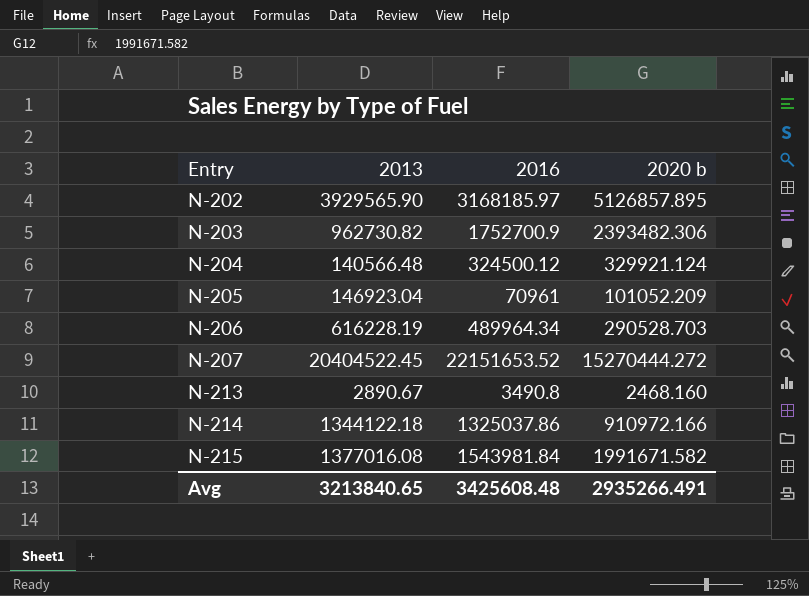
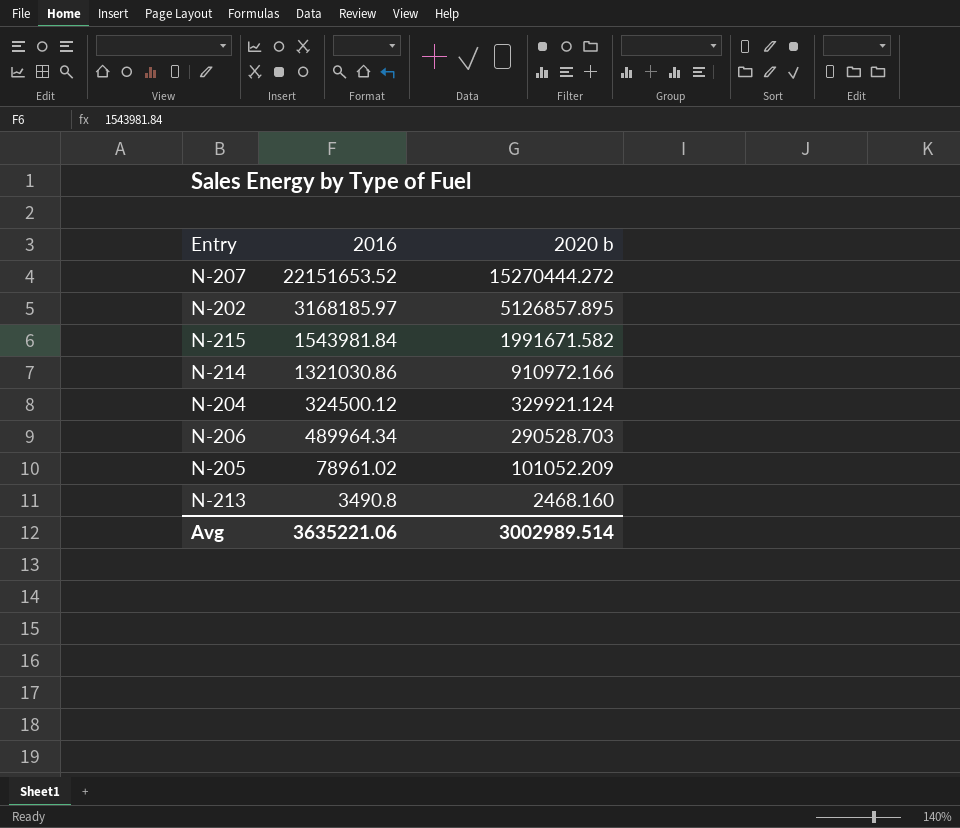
row order: Entry ascending -> 2020 b descending
column 2013 | position: 2 -> none
row N-203: 962730.82 | 1752700.9 | 2393482.306 -> none
N-214 | 2016: 1325037.86 -> 1321030.86
N-205 | 2016: 70961 -> 78961.02
Avg | 2016: 3425608.48 -> 3635221.06
Avg | 2020 b: 2935266.491 -> 3002989.514

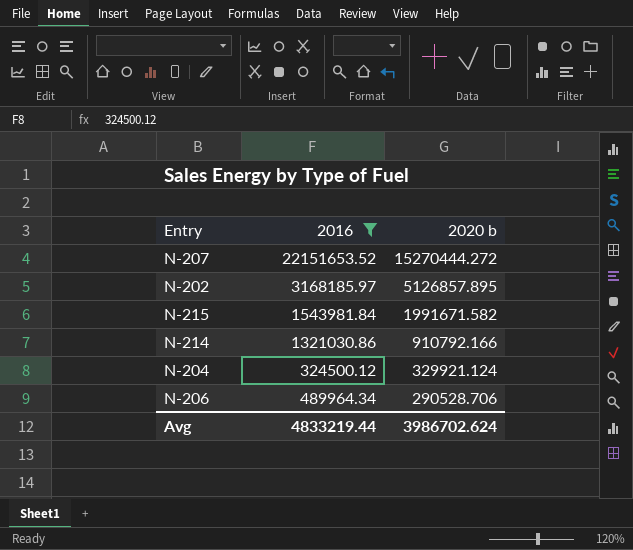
filter: none -> 2016 >= 324500.12
N-214 | 2020 b: 910972.166 -> 910792.166
N-206 | 2020 b: 290528.703 -> 290528.706
Avg | 2016: 3635221.06 -> 4833219.44
Avg | 2020 b: 3002989.514 -> 3986702.624

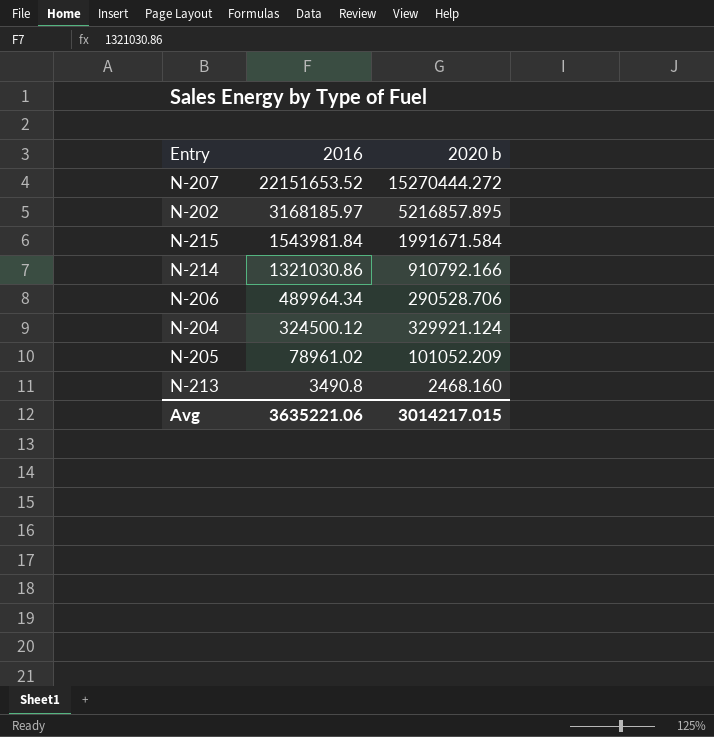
filter: 2016 >= 324500.12 -> none
row order: 2020 b descending -> 2016 descending
N-202 | 2020 b: 5126857.895 -> 5216857.895
N-215 | 2020 b: 1991671.582 -> 1991671.584
Avg | 2016: 4833219.44 -> 3635221.06
Avg | 2020 b: 3986702.624 -> 3014217.015

